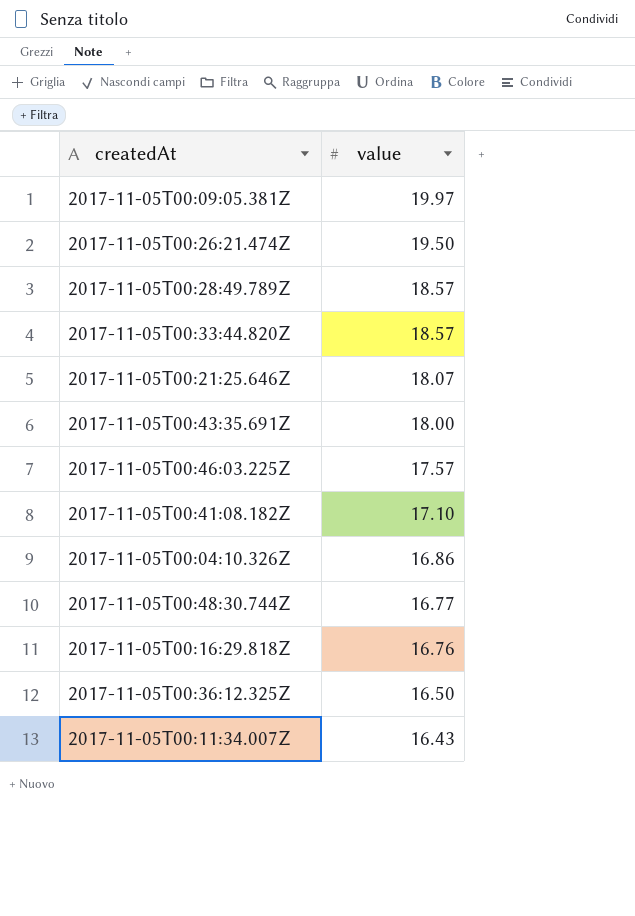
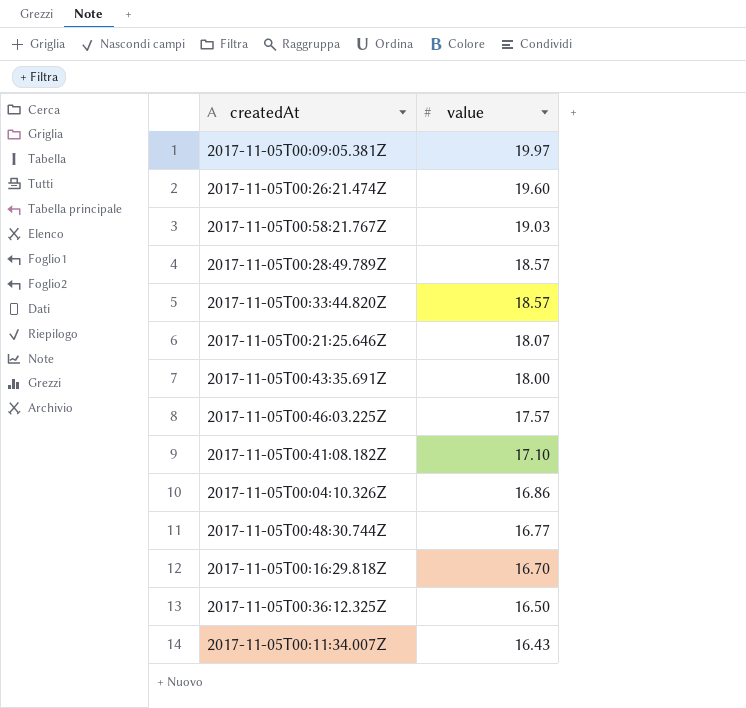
2017-11-05T00:26:21.474Z | value: 19.50 -> 19.60
row 2017-11-05T00:58:21.767Z: none -> 19.03
2017-11-05T00:16:29.818Z | value: 16.76 -> 16.70

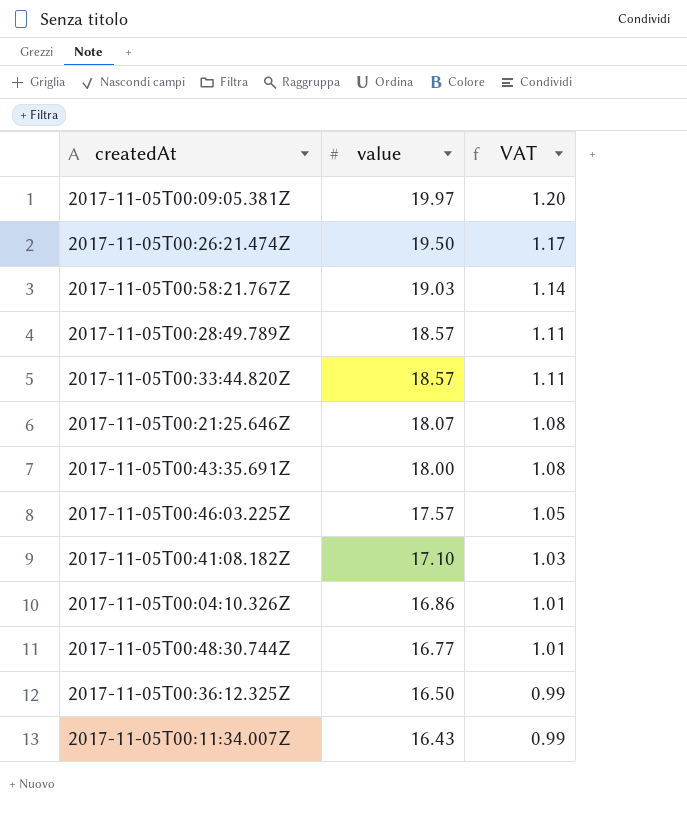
column VAT | formula: none -> [value] * 0.06
row 2017-11-05T00:16:29.818Z: 16.70 -> none
2017-11-05T00:26:21.474Z | value: 19.60 -> 19.50

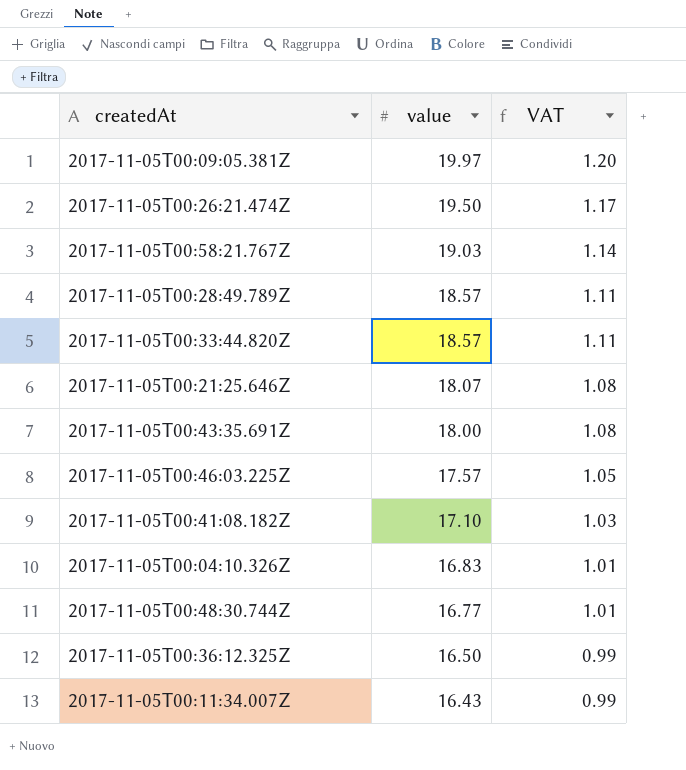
2017-11-05T00:04:10.326Z | value: 16.86 -> 16.83

